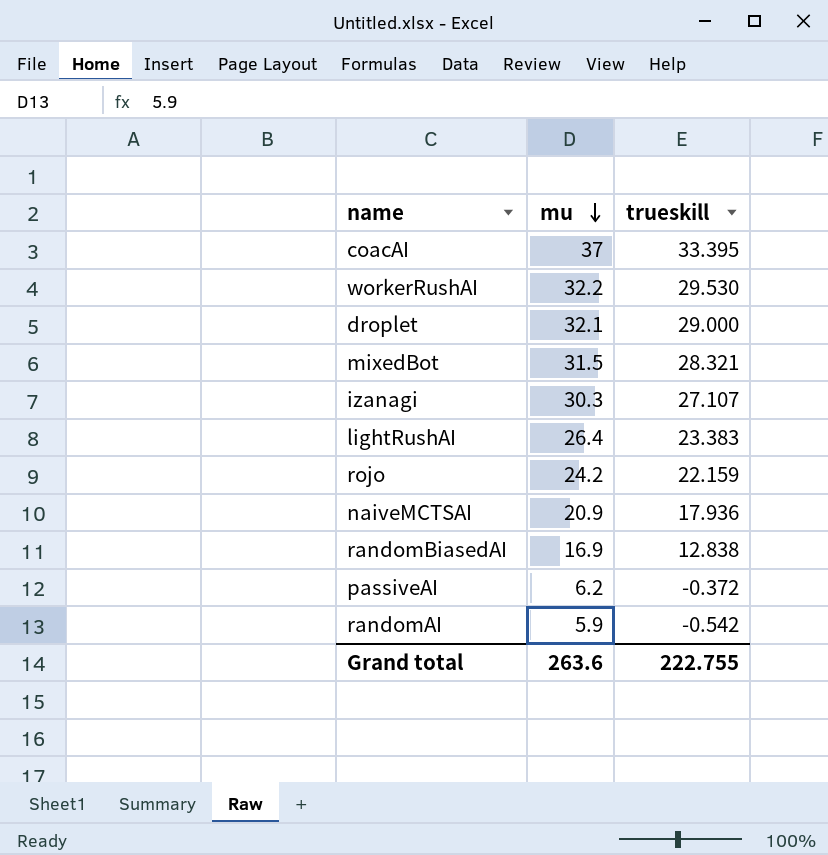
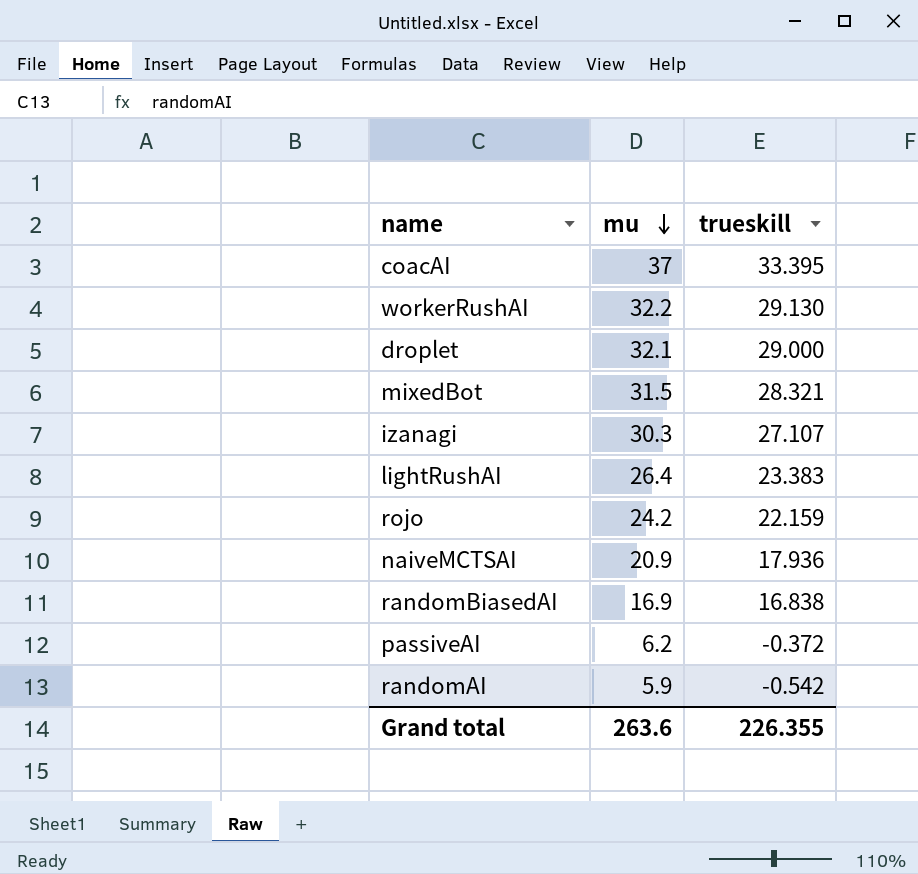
workerRushAI | trueskill: 29.530 -> 29.130
randomBiasedAI | trueskill: 12.838 -> 16.838
Grand total | trueskill: 222.755 -> 226.355

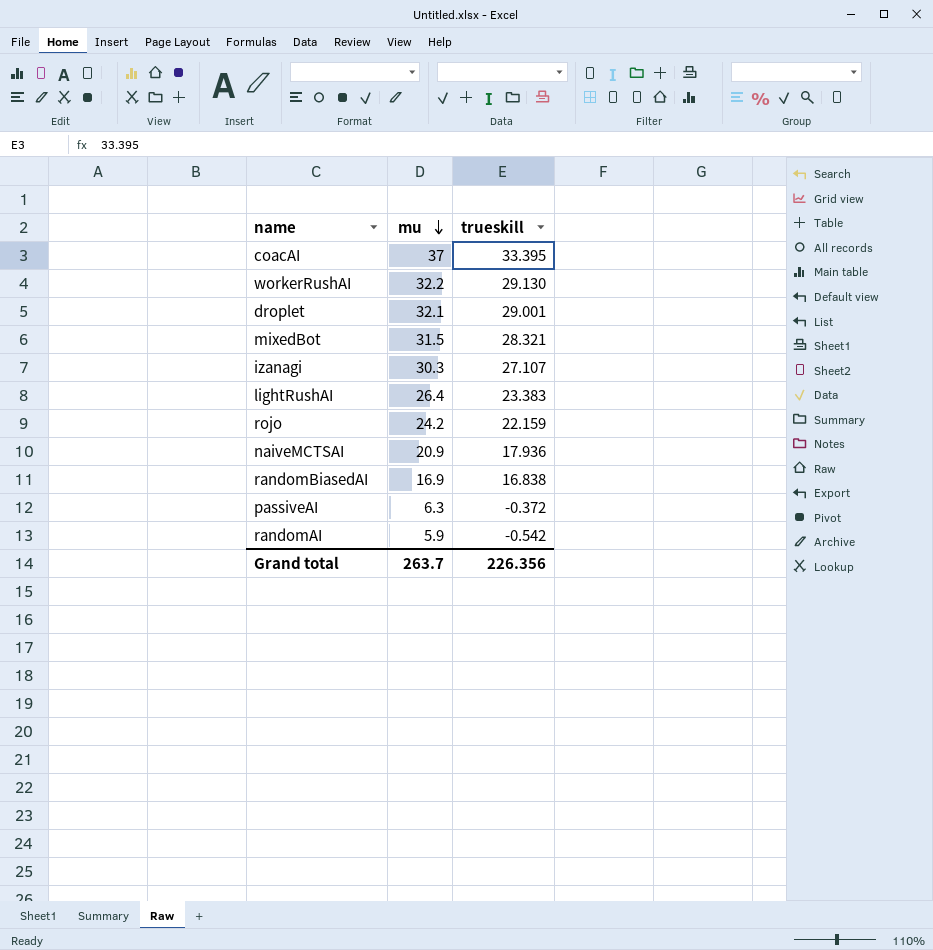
droplet | trueskill: 29.000 -> 29.001
passiveAI | mu: 6.2 -> 6.3
Grand total | mu: 263.6 -> 263.7
Grand total | trueskill: 226.355 -> 226.356

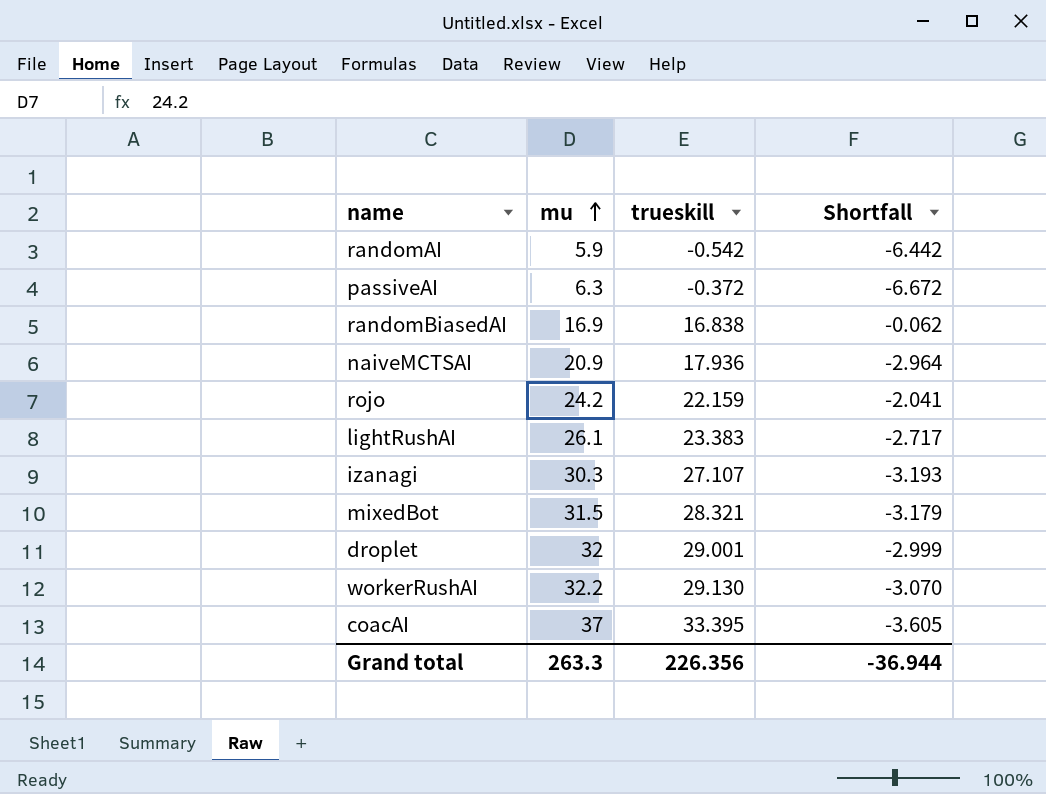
row order: mu descending -> mu ascending
column Shortfall | formula: none -> [trueskill] - [mu]
lightRushAI | mu: 26.4 -> 26.1
droplet | mu: 32.1 -> 32
Grand total | mu: 263.7 -> 263.3

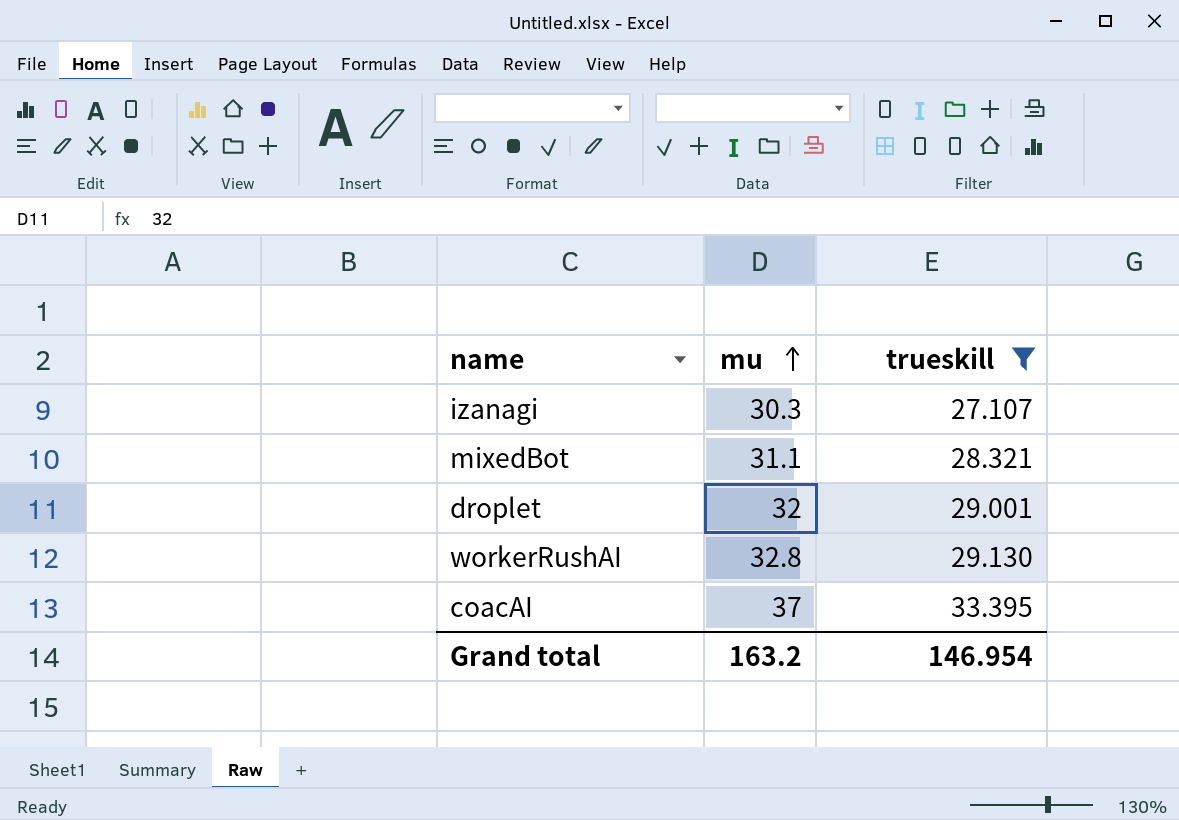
filter: none -> trueskill >= 27.107
column Shortfall | formula: [trueskill] - [mu] -> none
mixedBot | mu: 31.5 -> 31.1
workerRushAI | mu: 32.2 -> 32.8
Grand total | mu: 263.3 -> 163.2
Grand total | trueskill: 226.356 -> 146.954

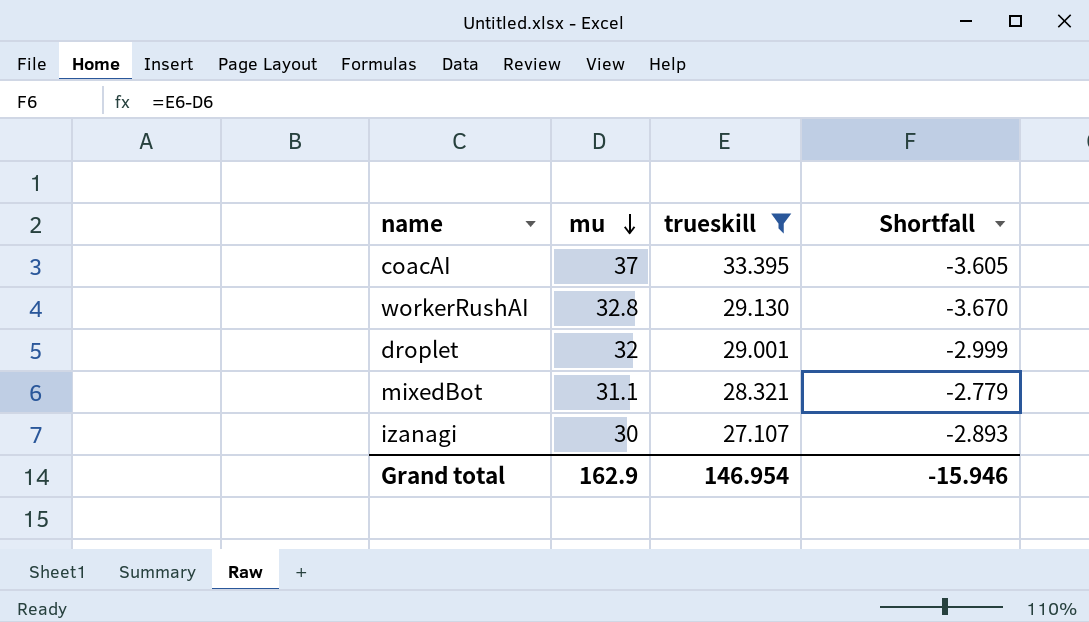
row order: mu ascending -> mu descending
column Shortfall | formula: none -> [trueskill] - [mu]
izanagi | mu: 30.3 -> 30
Grand total | mu: 163.2 -> 162.9

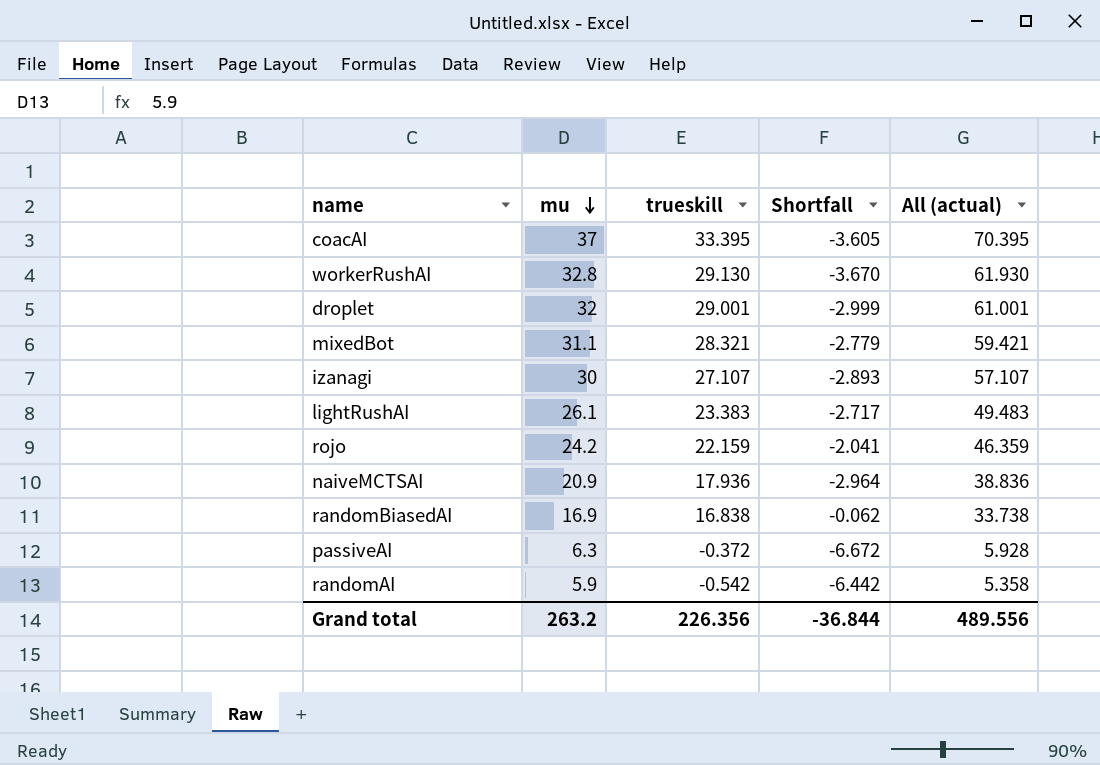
filter: trueskill >= 27.107 -> none
column All (actual) | formula: none -> [mu] + [trueskill]
Grand total | mu: 162.9 -> 263.2
Grand total | trueskill: 146.954 -> 226.356
Grand total | Shortfall: -15.946 -> -36.844

